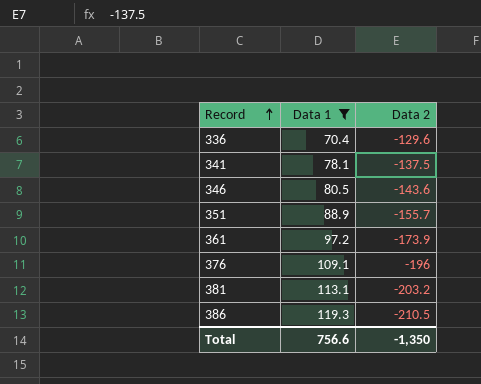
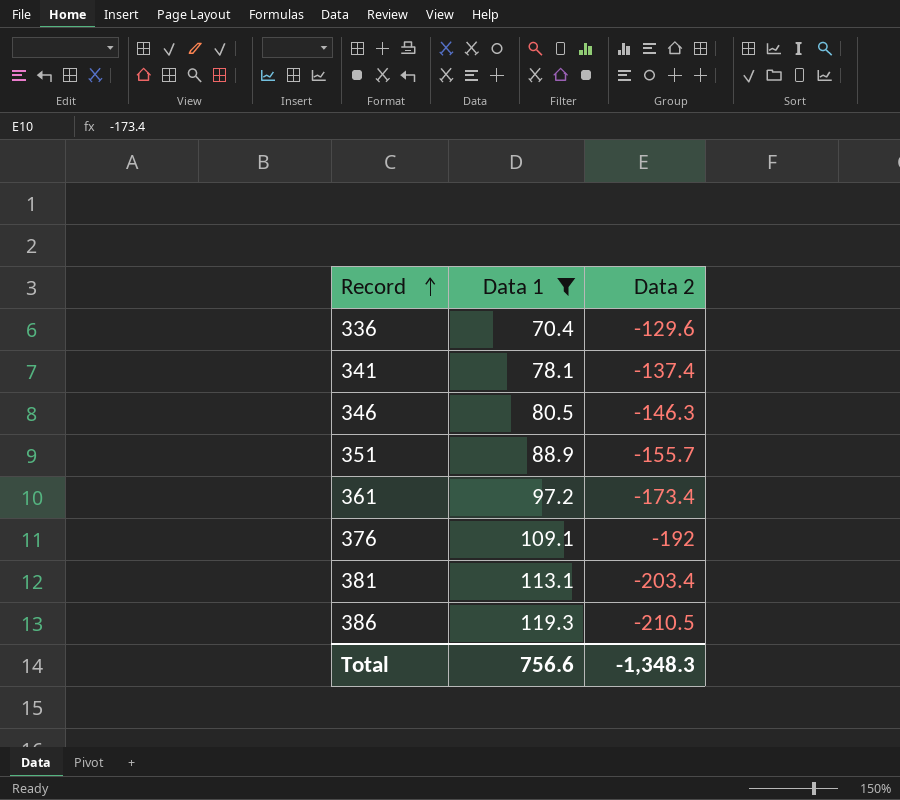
341 | Data 2: -137.5 -> -137.4
346 | Data 2: -143.6 -> -146.3
361 | Data 2: -173.9 -> -173.4
376 | Data 2: -196 -> -192
381 | Data 2: -203.2 -> -203.4
Total | Data 2: -1,350 -> -1,348.3

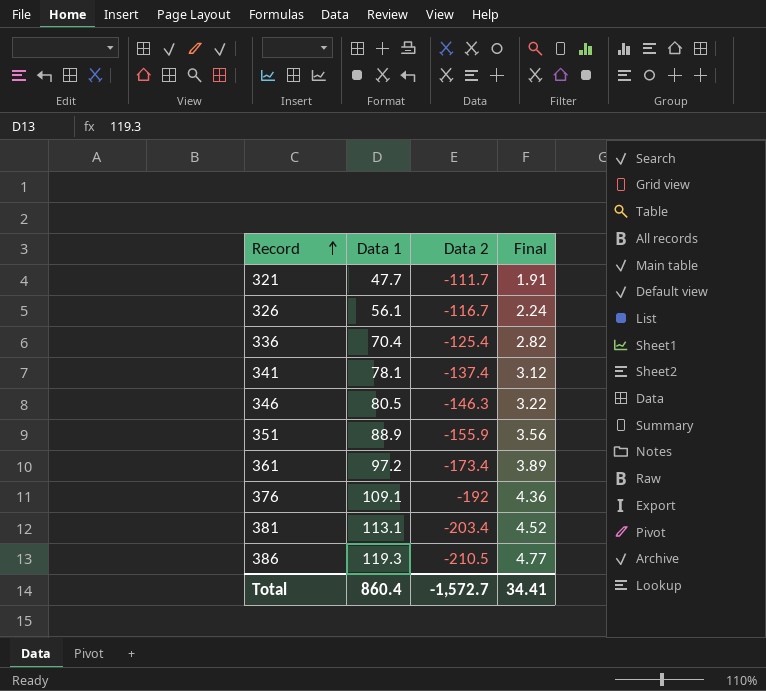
filter: Data 1 >= 70.4 -> none
column Final | formula: none -> [Data 1] * 0.04
336 | Data 2: -129.6 -> -125.4
351 | Data 2: -155.7 -> -155.9
Total | Data 1: 756.6 -> 860.4
Total | Data 2: -1,348.3 -> -1,572.7

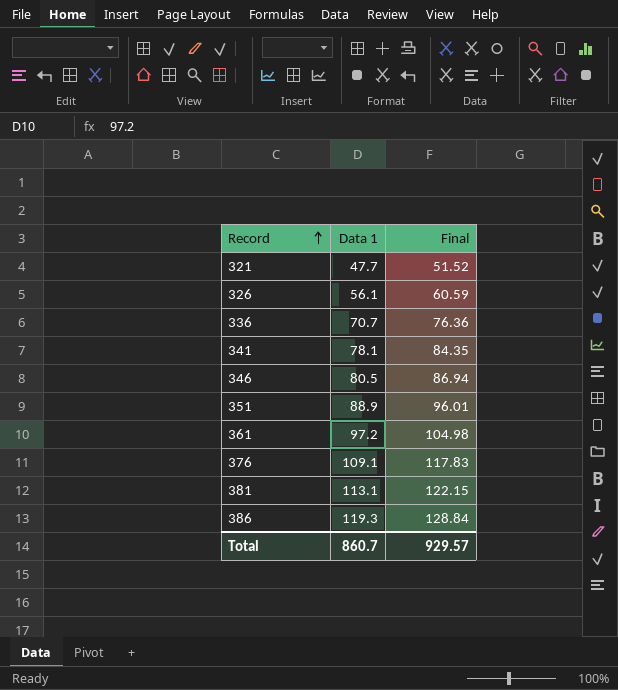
column Data 2 | position: 3 -> none
column Final | formula: [Data 1] * 0.04 -> [Data 1] * 1.08
336 | Data 1: 70.4 -> 70.7
Total | Data 1: 860.4 -> 860.7
Total | Final: 34.41 -> 929.57

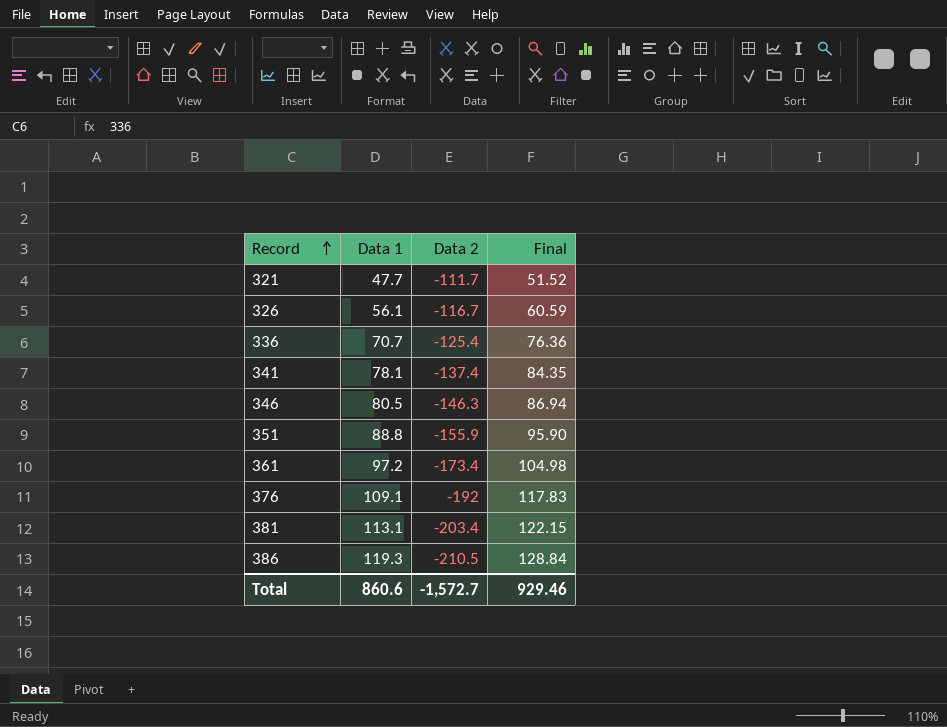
column Data 2 | position: none -> 3
351 | Data 1: 88.9 -> 88.8
351 | Final: 96.01 -> 95.90
Total | Data 1: 860.7 -> 860.6
Total | Final: 929.57 -> 929.46

